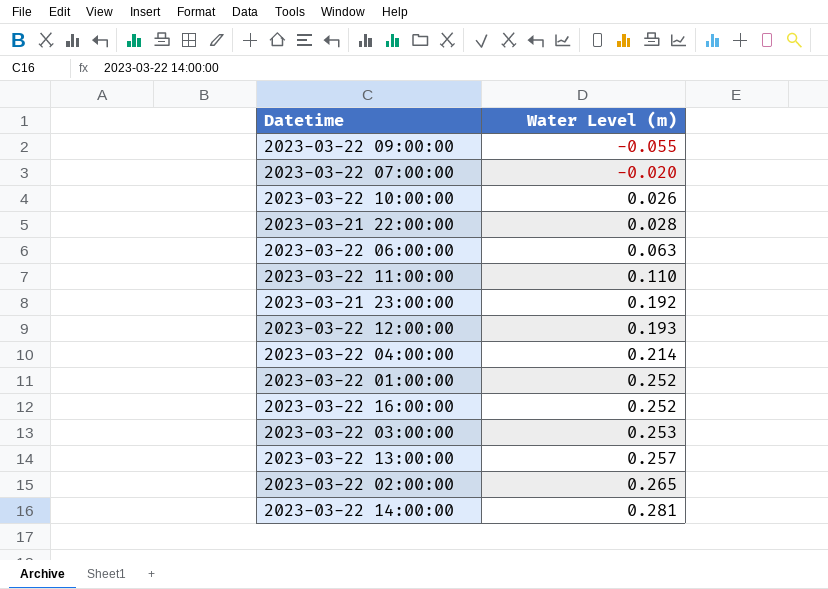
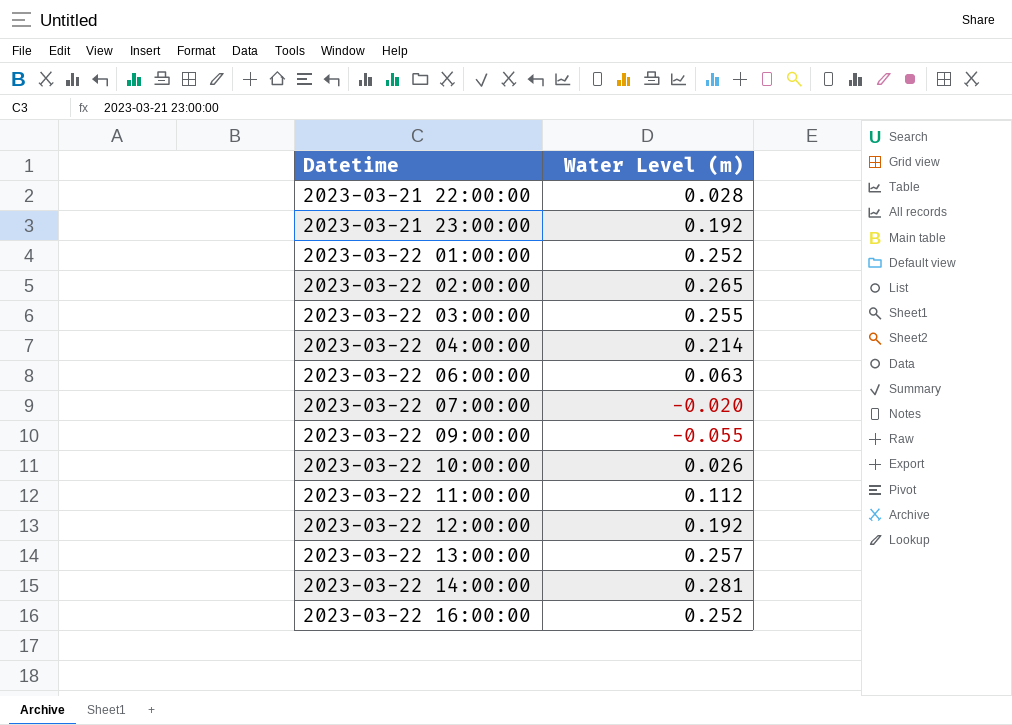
row order: Water Level (m) ascending -> Datetime ascending
2023-03-22 03:00:00 | Water Level (m): 0.253 -> 0.255
2023-03-22 11:00:00 | Water Level (m): 0.110 -> 0.112
2023-03-22 12:00:00 | Water Level (m): 0.193 -> 0.192

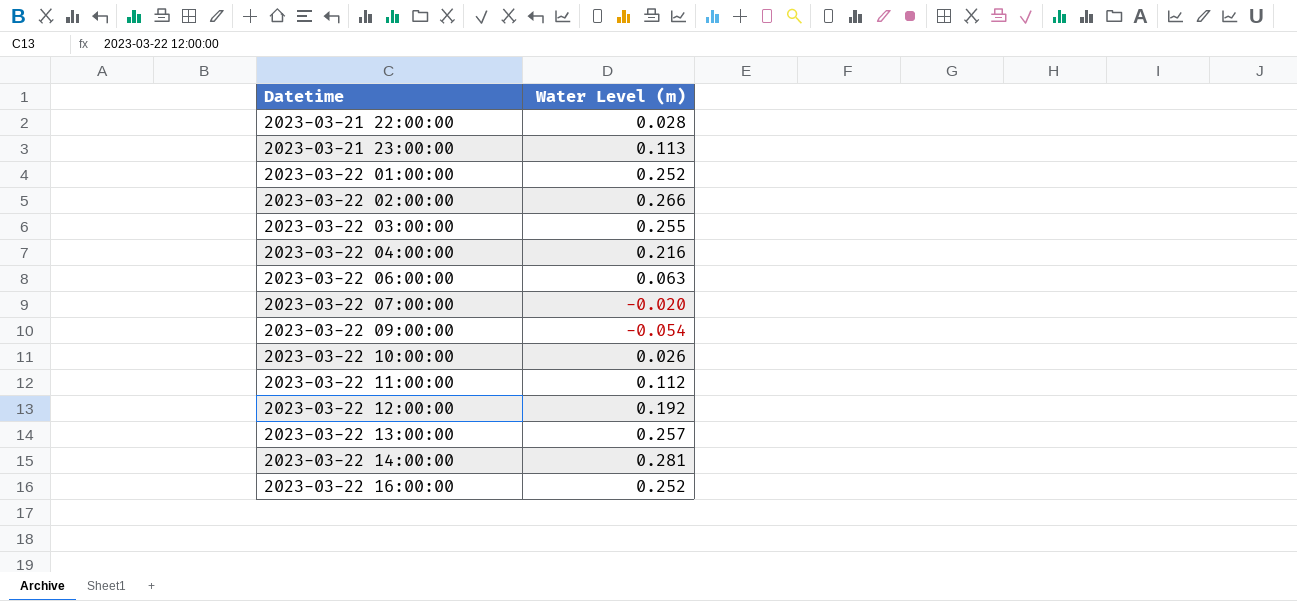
2023-03-21 23:00:00 | Water Level (m): 0.192 -> 0.113
2023-03-22 02:00:00 | Water Level (m): 0.265 -> 0.266
2023-03-22 04:00:00 | Water Level (m): 0.214 -> 0.216
2023-03-22 09:00:00 | Water Level (m): -0.055 -> -0.054

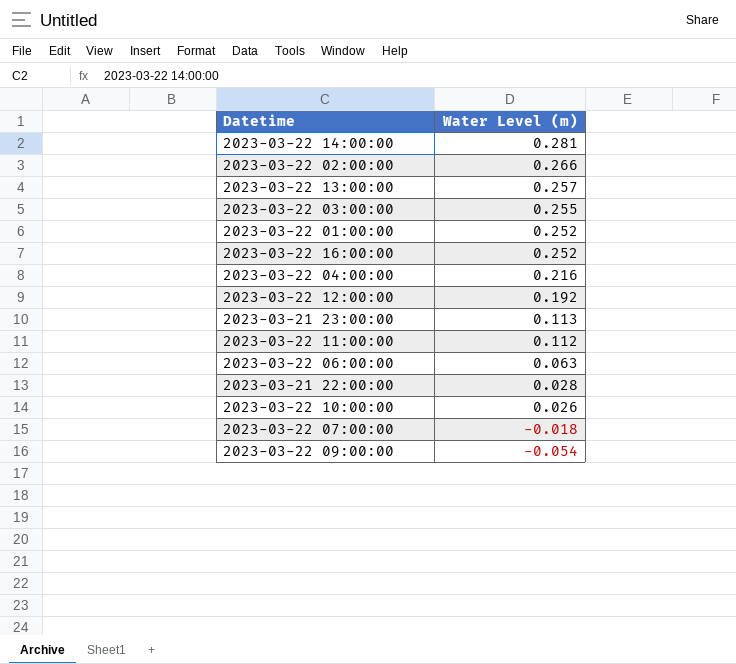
row order: Datetime ascending -> Water Level (m) descending
2023-03-22 07:00:00 | Water Level (m): -0.020 -> -0.018

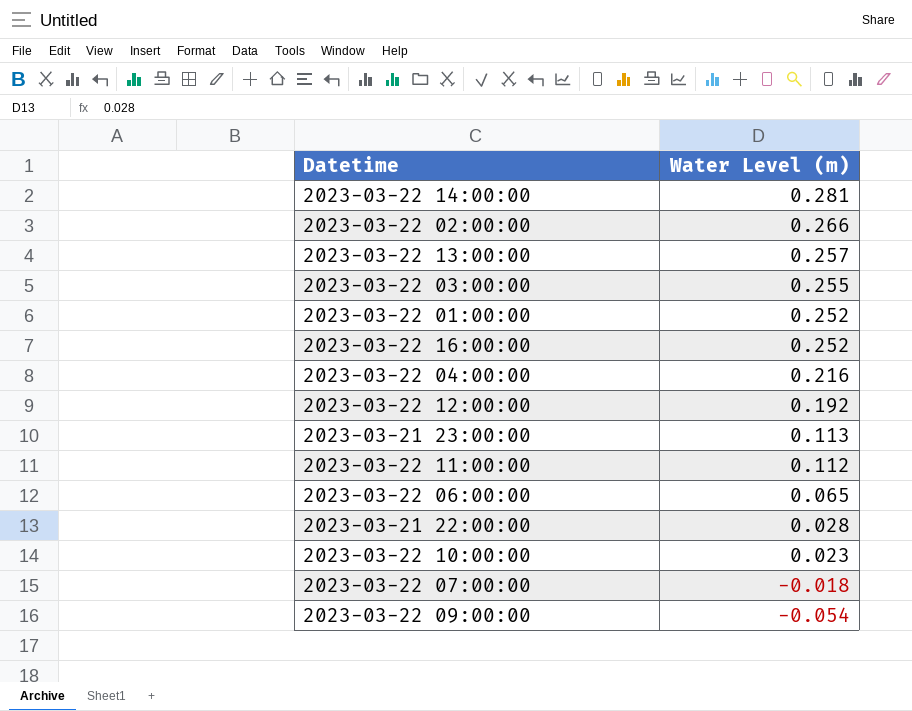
2023-03-22 06:00:00 | Water Level (m): 0.063 -> 0.065
2023-03-22 10:00:00 | Water Level (m): 0.026 -> 0.023

